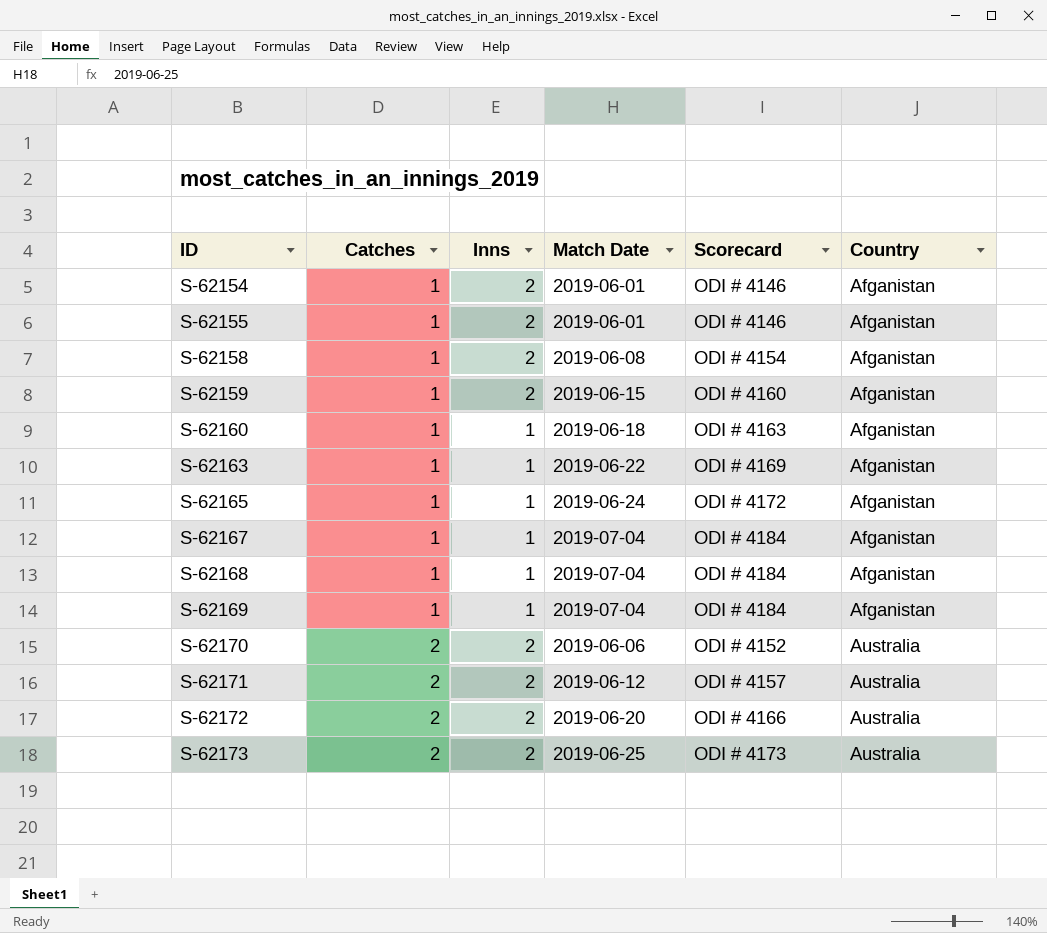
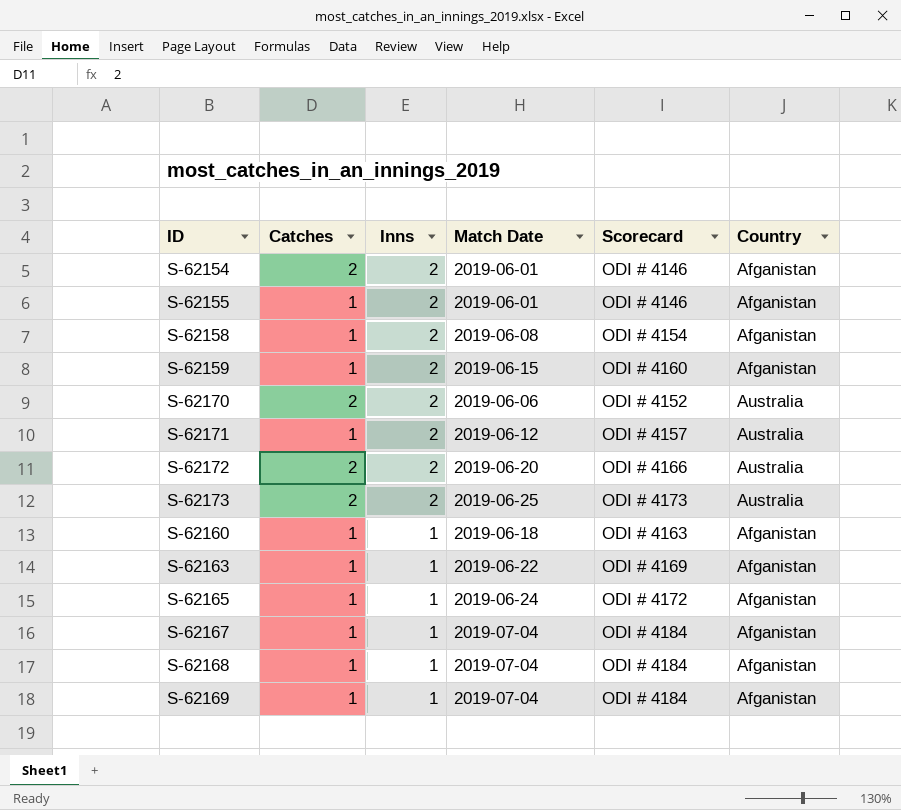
row order: ID ascending -> Inns descending
S-62154 | Catches: 1 -> 2
S-62171 | Catches: 2 -> 1

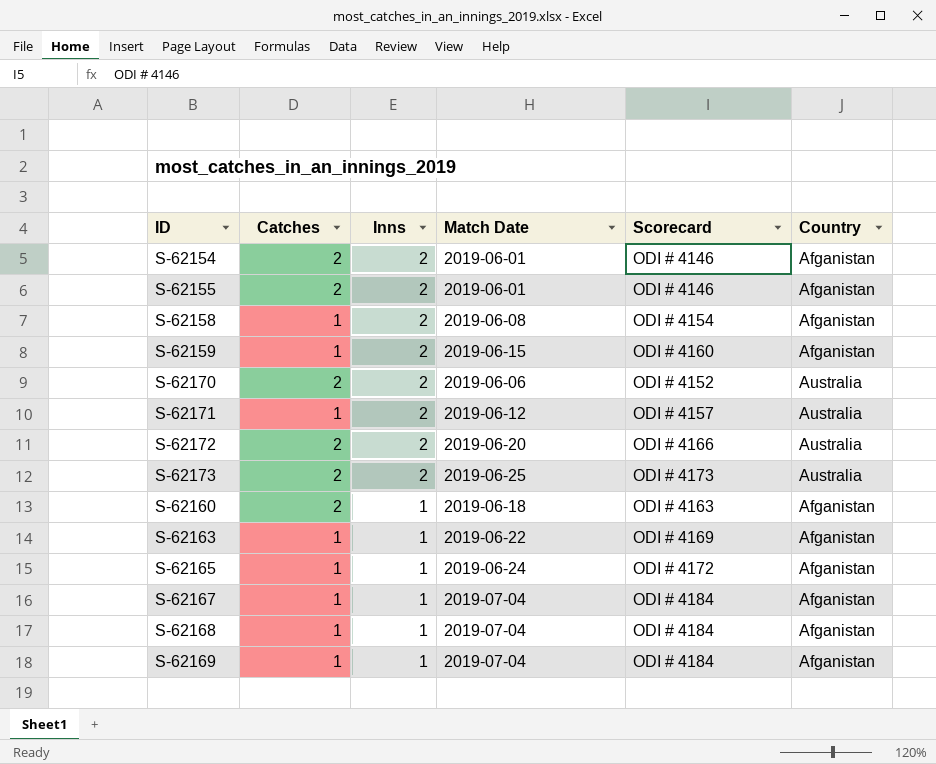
S-62155 | Catches: 1 -> 2
S-62160 | Catches: 1 -> 2

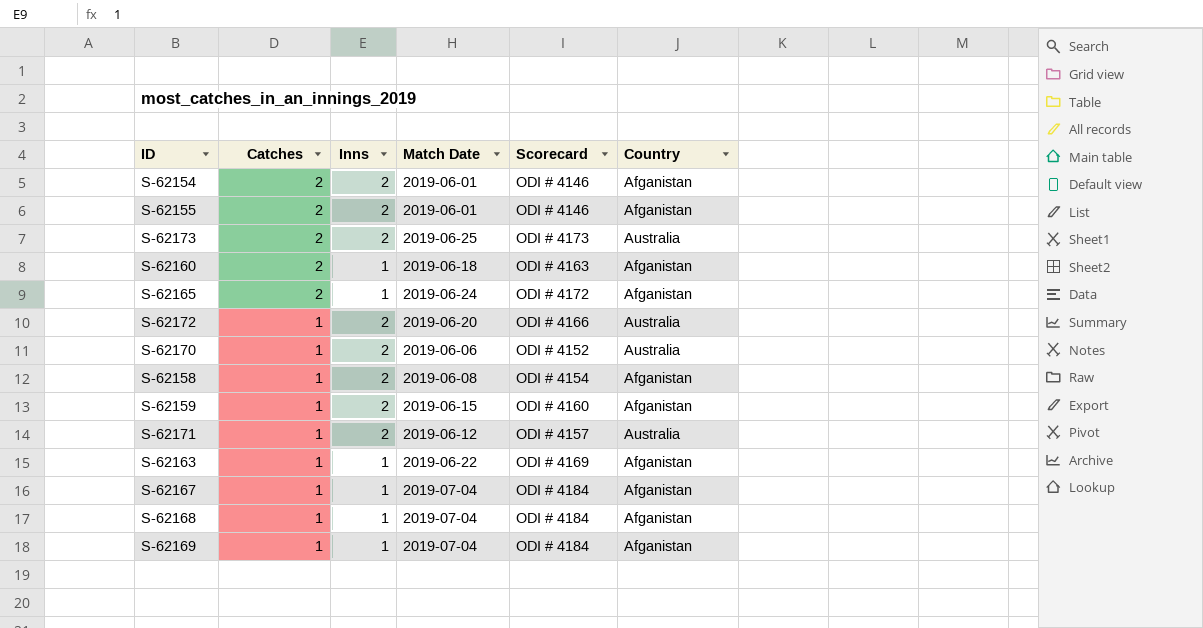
row order: Inns descending -> Catches descending
S-62165 | Catches: 1 -> 2
S-62172 | Catches: 2 -> 1
S-62170 | Catches: 2 -> 1

